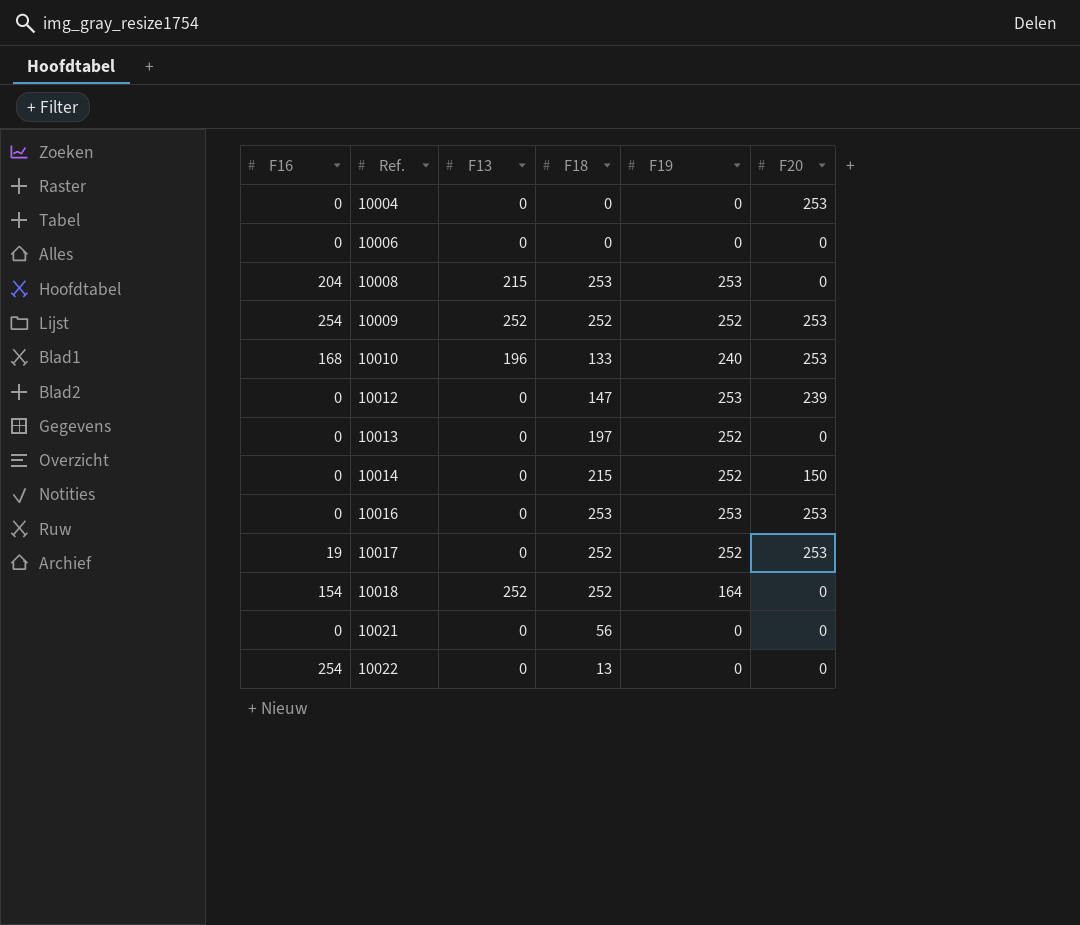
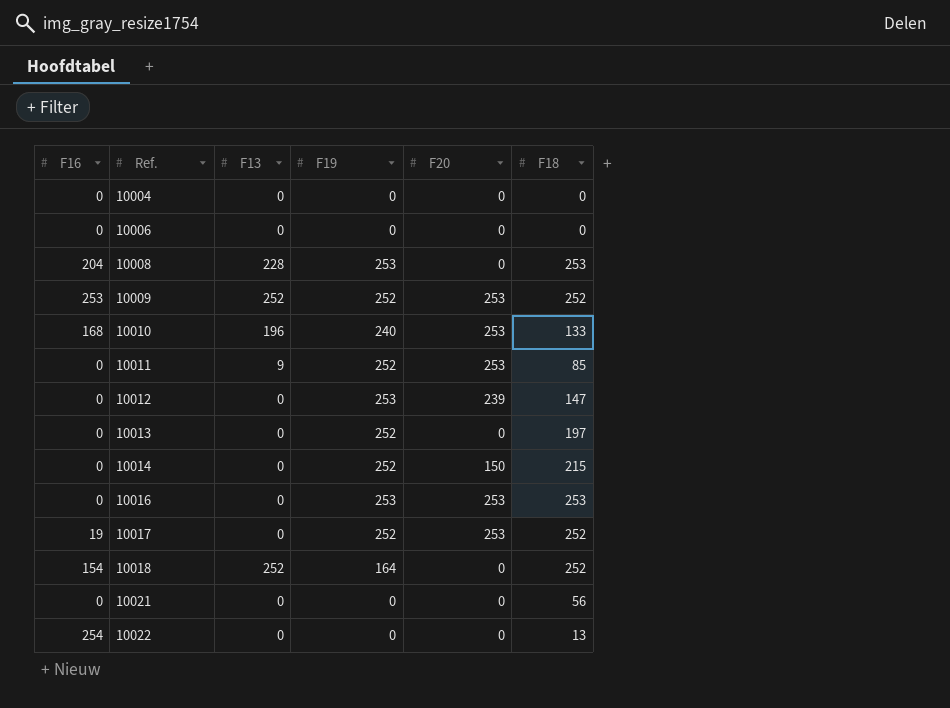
column F18 | position: 4 -> 6
10004 | F20: 253 -> 0
10008 | F13: 215 -> 228
10009 | F16: 254 -> 253
row 10011: none -> 0 | 9 | 252 | 253 | 85

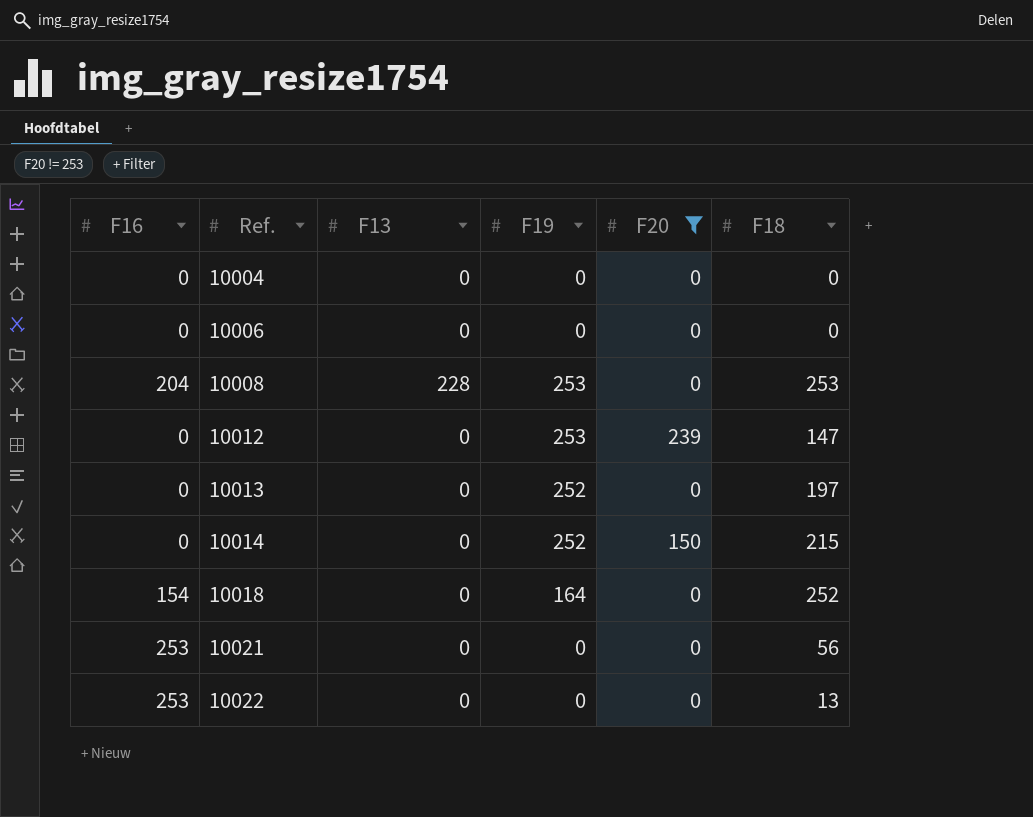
filter: none -> F20 != 253
10018 | F13: 252 -> 0
10021 | F16: 0 -> 253
10022 | F16: 254 -> 253

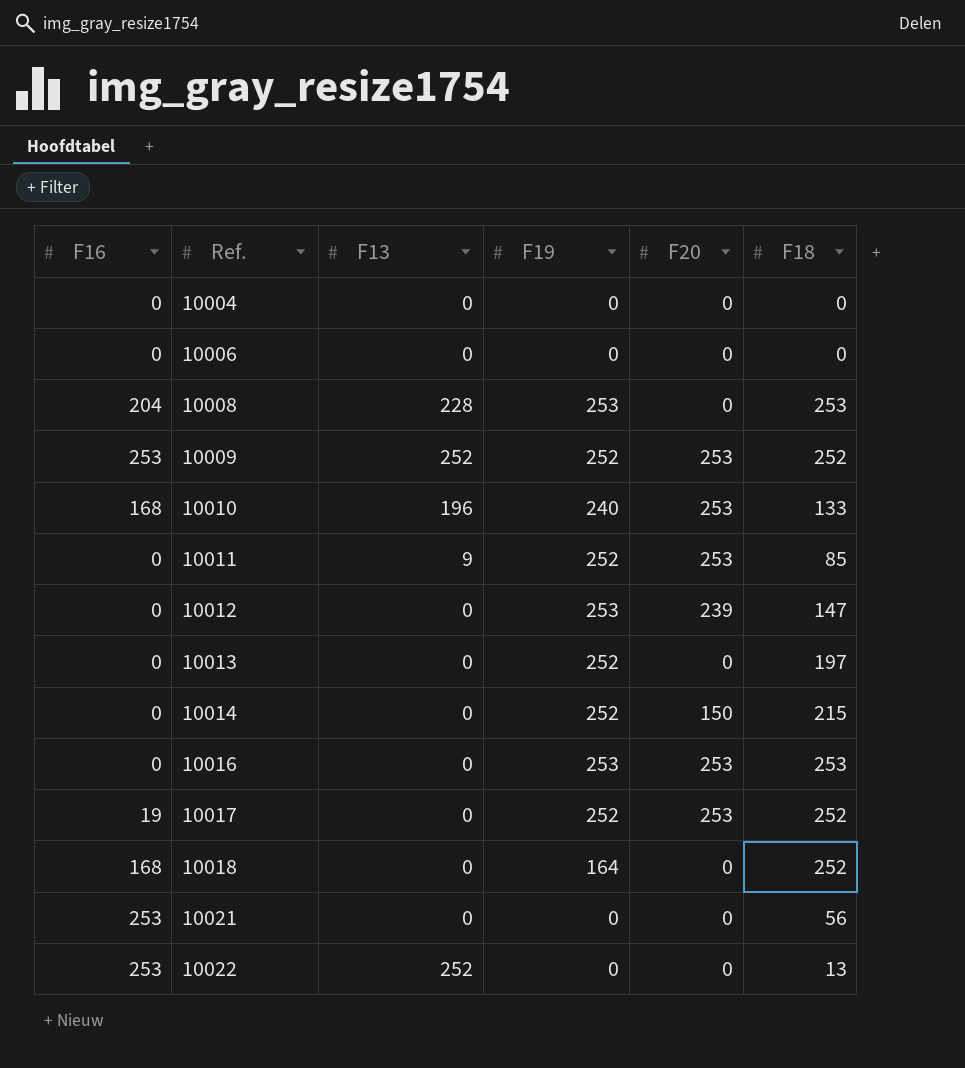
filter: F20 != 253 -> none
10018 | F16: 154 -> 168
10022 | F13: 0 -> 252

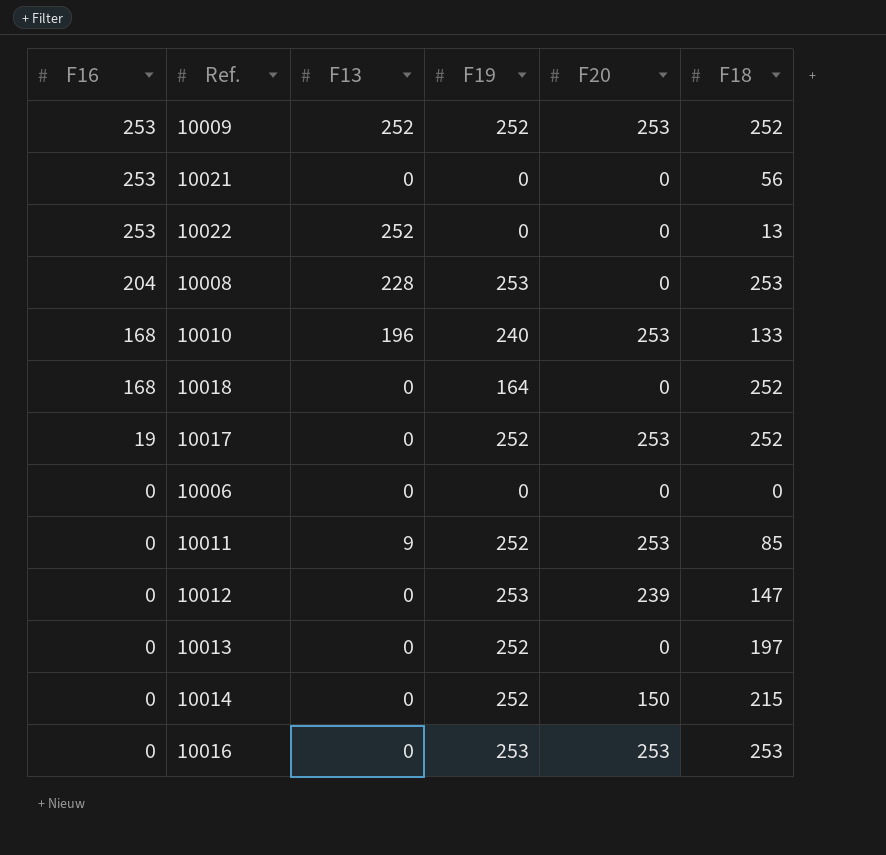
row order: Ref. ascending -> F16 descending
row 10004: 0 | 0 | 0 | 0 | 0 -> none

